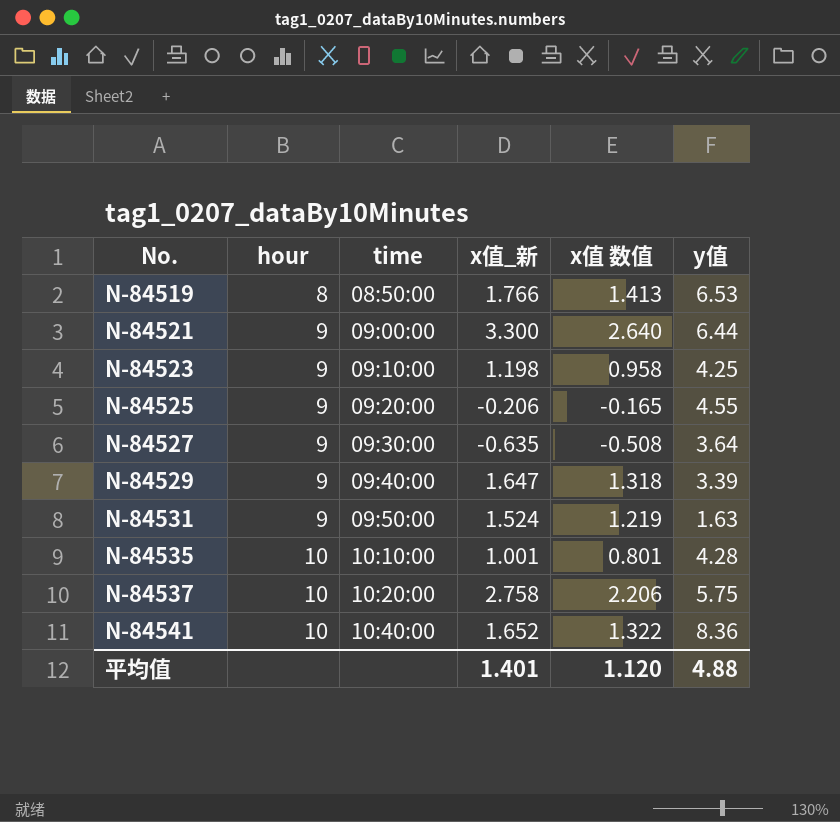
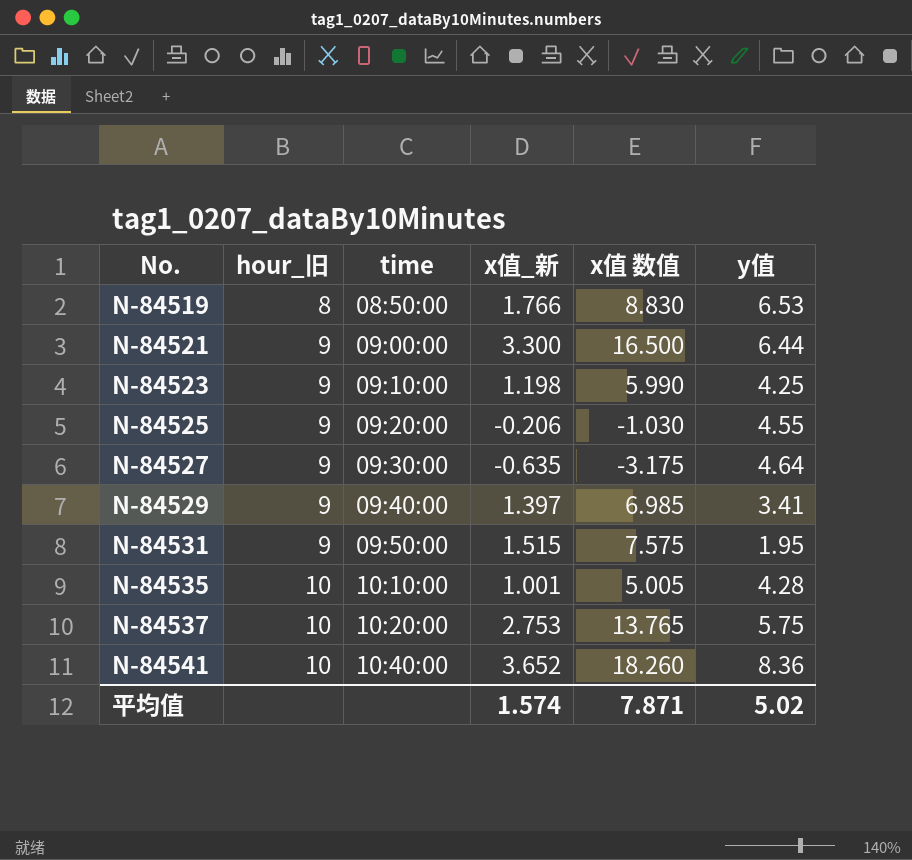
column name: hour -> hour_旧
column x值 数值 | formula: [x值_新] * 0.8 -> [x值_新] * 5
N-84527 | y值: 3.64 -> 4.64
N-84529 | x值_新: 1.647 -> 1.397
N-84529 | y值: 3.39 -> 3.41
N-84531 | x值_新: 1.524 -> 1.515
N-84531 | y值: 1.63 -> 1.95
N-84537 | x值_新: 2.758 -> 2.753
N-84541 | x值_新: 1.652 -> 3.652
平均值 | x值_新: 1.401 -> 1.574
平均值 | x值 数值: 1.120 -> 7.871
平均值 | y值: 4.88 -> 5.02

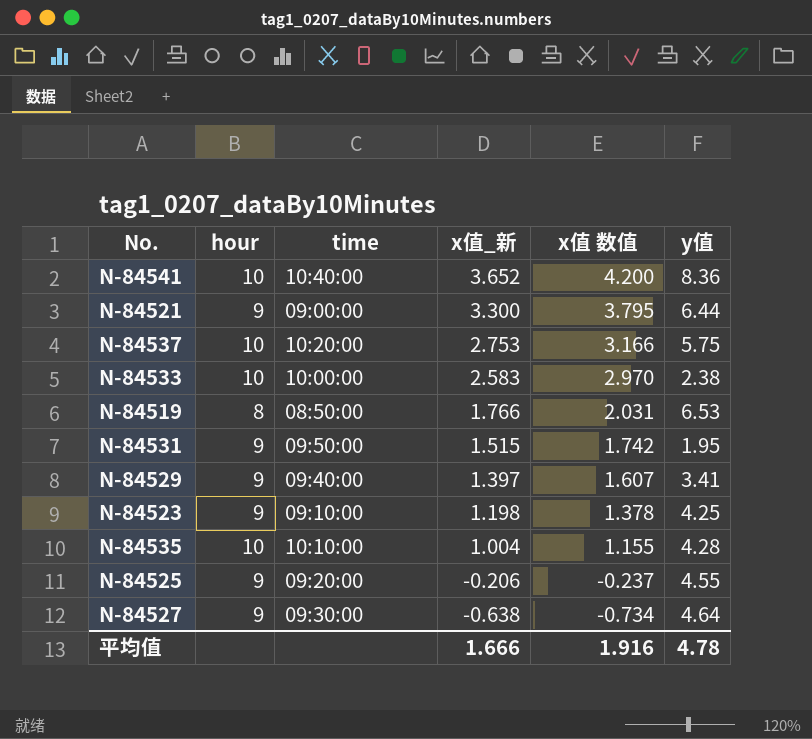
row order: No. ascending -> x值_新 descending
column name: hour_旧 -> hour
column x值 数值 | formula: [x值_新] * 5 -> [x值_新] * 1.15
row N-84533: none -> 10 | 10:00:00 | 2.583 | 2.970 | 2.38
N-84535 | x值_新: 1.001 -> 1.004
N-84527 | x值_新: -0.635 -> -0.638
平均值 | x值_新: 1.574 -> 1.666
平均值 | x值 数值: 7.871 -> 1.916
平均值 | y值: 5.02 -> 4.78

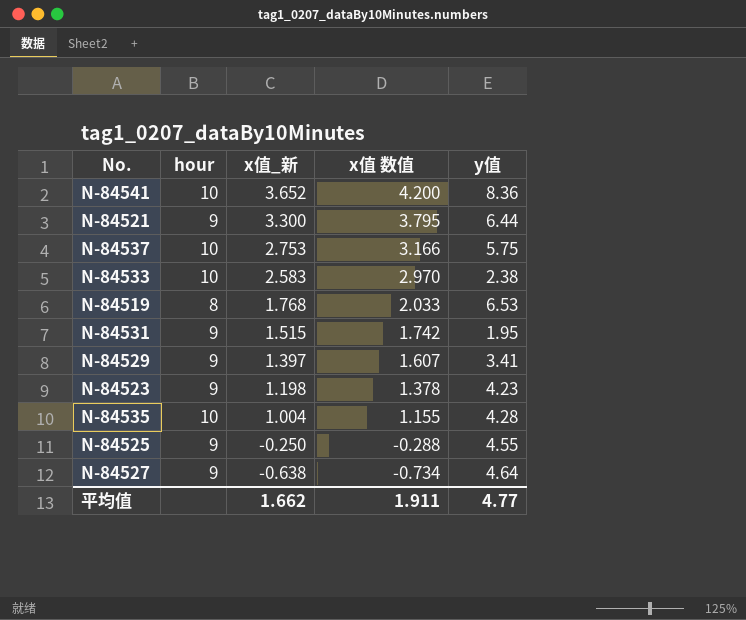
column time | position: 3 -> none
N-84519 | x值_新: 1.766 -> 1.768
N-84519 | x值 数值: 2.031 -> 2.033
N-84523 | y值: 4.25 -> 4.23
N-84525 | x值_新: -0.206 -> -0.250
N-84525 | x值 数值: -0.237 -> -0.288
平均值 | x值_新: 1.666 -> 1.662
平均值 | x值 数值: 1.916 -> 1.911
平均值 | y值: 4.78 -> 4.77

